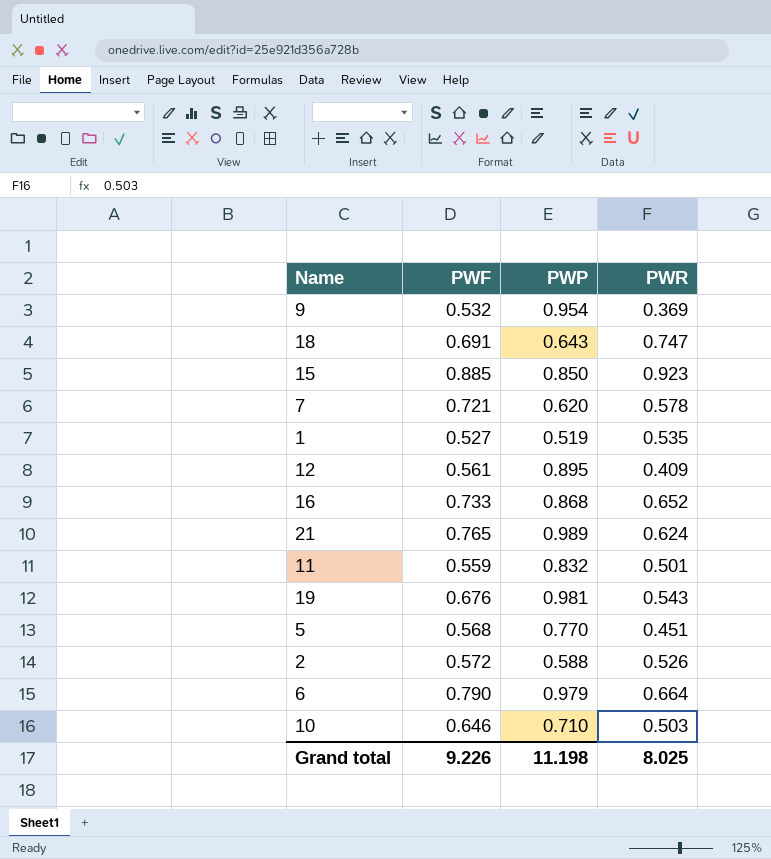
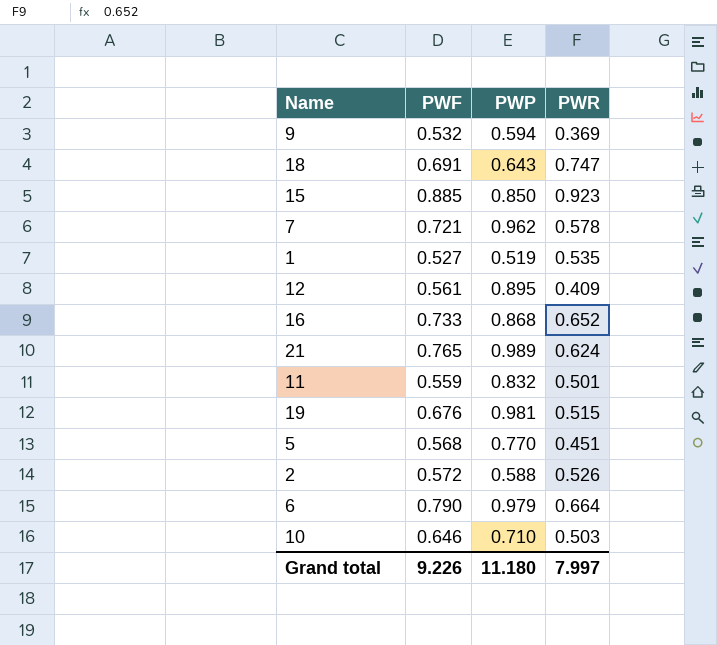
9 | PWP: 0.954 -> 0.594
7 | PWP: 0.620 -> 0.962
19 | PWR: 0.543 -> 0.515
Grand total | PWP: 11.198 -> 11.180
Grand total | PWR: 8.025 -> 7.997

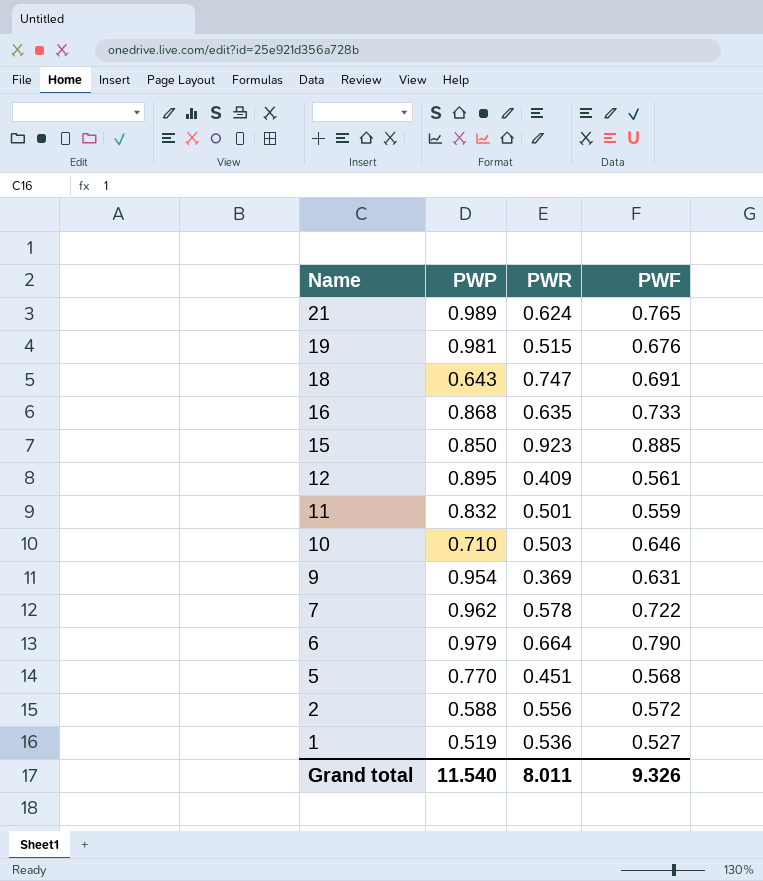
row order: none -> Name descending
column PWF | position: 2 -> 4
16 | PWR: 0.652 -> 0.635
9 | PWP: 0.594 -> 0.954
9 | PWF: 0.532 -> 0.631
7 | PWF: 0.721 -> 0.722
2 | PWR: 0.526 -> 0.556
1 | PWR: 0.535 -> 0.536
Grand total | PWP: 11.180 -> 11.540
Grand total | PWR: 7.997 -> 8.011
Grand total | PWF: 9.226 -> 9.326

